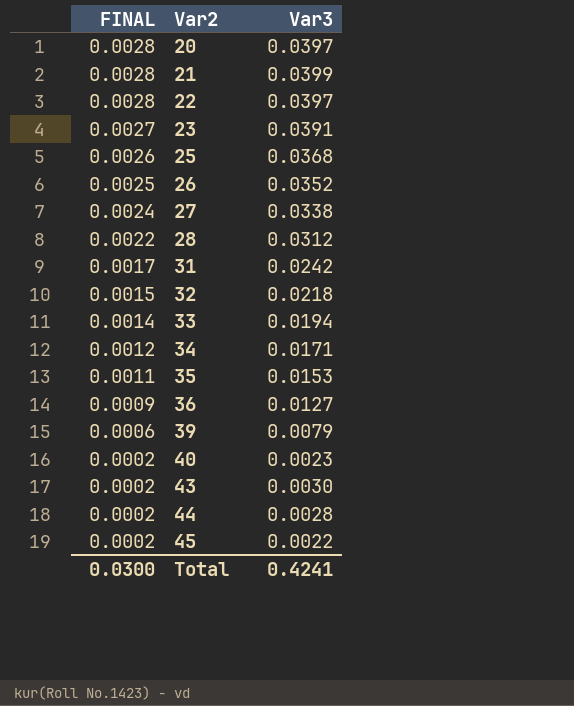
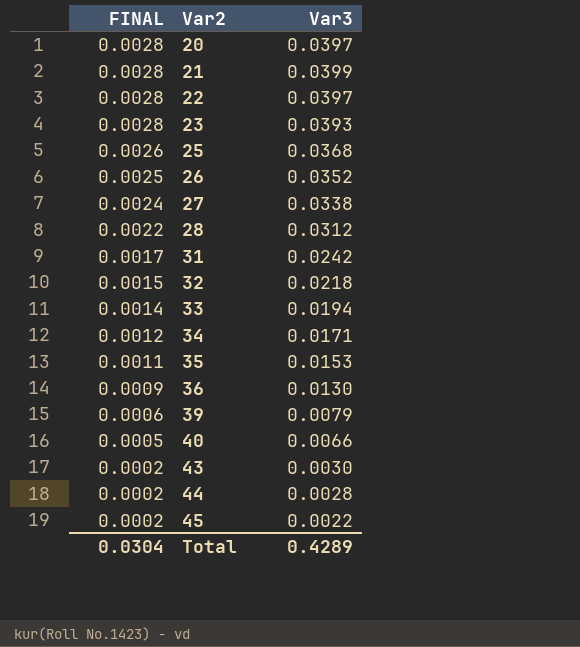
23 | FINAL: 0.0027 -> 0.0028
23 | Var3: 0.0391 -> 0.0393
36 | Var3: 0.0127 -> 0.0130
40 | FINAL: 0.0002 -> 0.0005
40 | Var3: 0.0023 -> 0.0066
Total | FINAL: 0.0300 -> 0.0304
Total | Var3: 0.4241 -> 0.4289

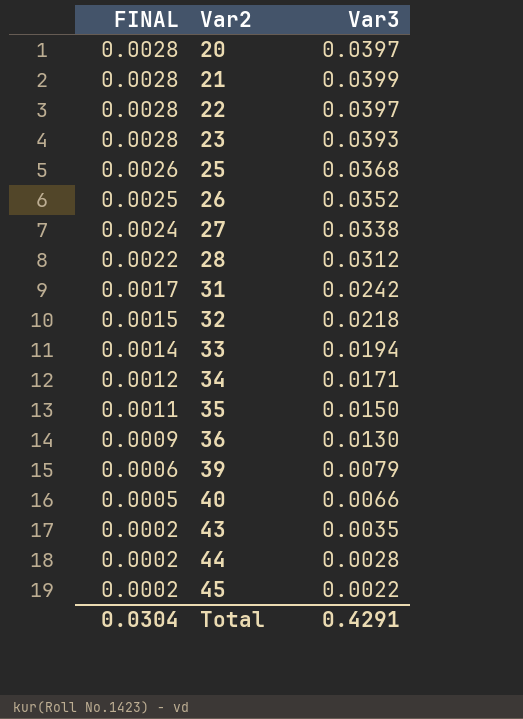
35 | Var3: 0.0153 -> 0.0150
43 | Var3: 0.0030 -> 0.0035
Total | Var3: 0.4289 -> 0.4291

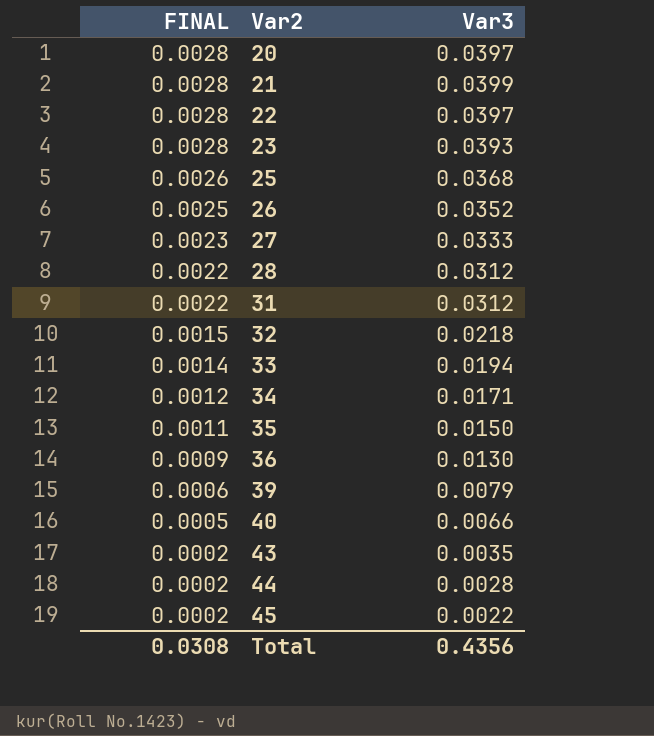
27 | FINAL: 0.0024 -> 0.0023
27 | Var3: 0.0338 -> 0.0333
31 | FINAL: 0.0017 -> 0.0022
31 | Var3: 0.0242 -> 0.0312
Total | FINAL: 0.0304 -> 0.0308
Total | Var3: 0.4291 -> 0.4356

